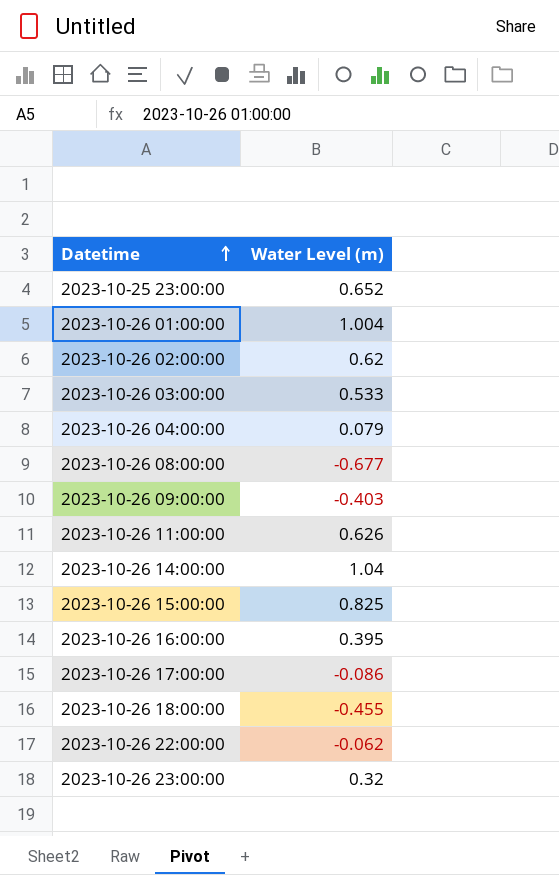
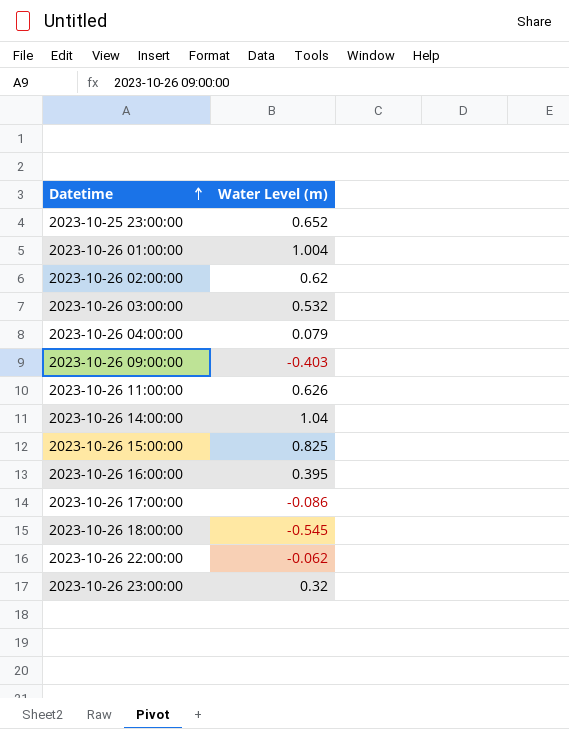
row 2023-10-26 08:00:00: -0.677 -> none
2023-10-26 03:00:00 | Water Level (m): 0.533 -> 0.532
2023-10-26 18:00:00 | Water Level (m): -0.455 -> -0.545

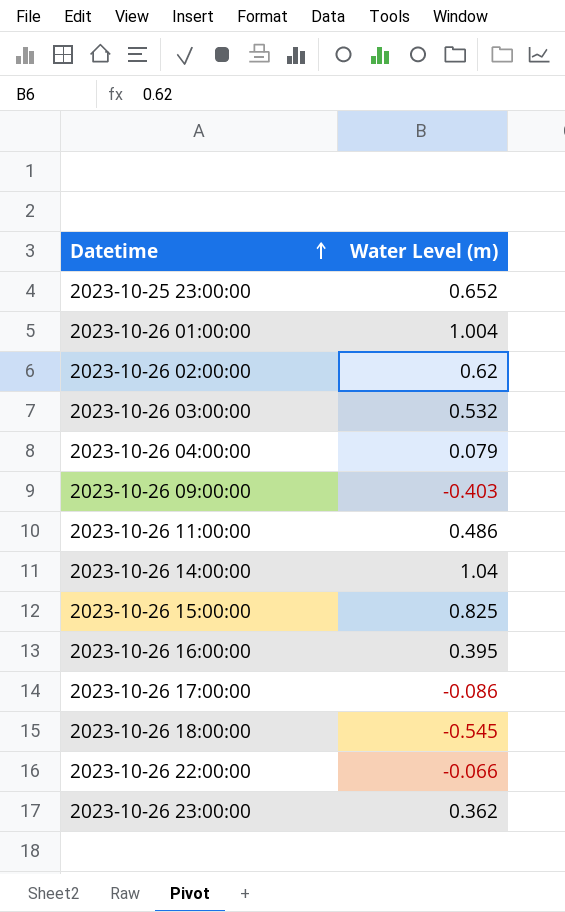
2023-10-26 11:00:00 | Water Level (m): 0.626 -> 0.486
2023-10-26 22:00:00 | Water Level (m): -0.062 -> -0.066
2023-10-26 23:00:00 | Water Level (m): 0.32 -> 0.362

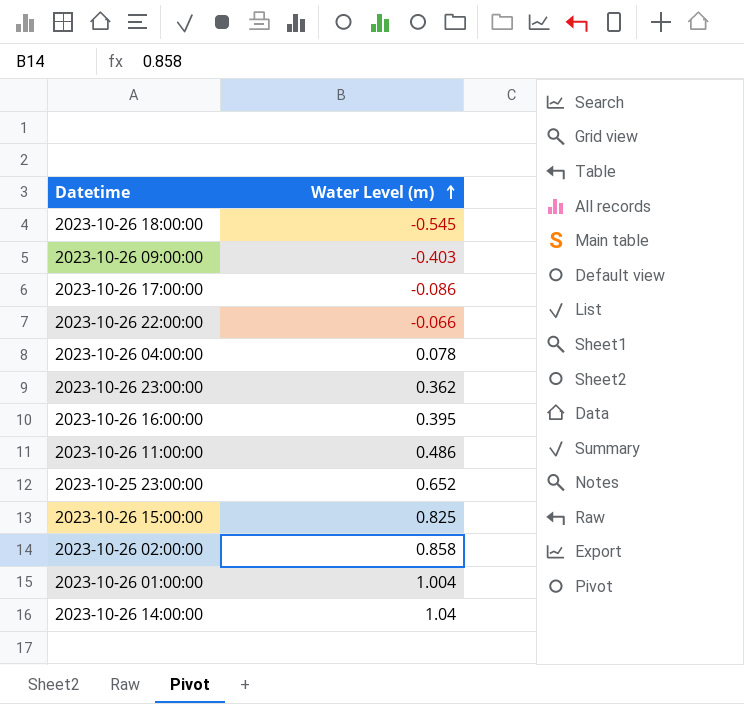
row order: Datetime ascending -> Water Level (m) ascending
row 2023-10-26 03:00:00: 0.532 -> none
2023-10-26 04:00:00 | Water Level (m): 0.079 -> 0.078
2023-10-26 02:00:00 | Water Level (m): 0.62 -> 0.858

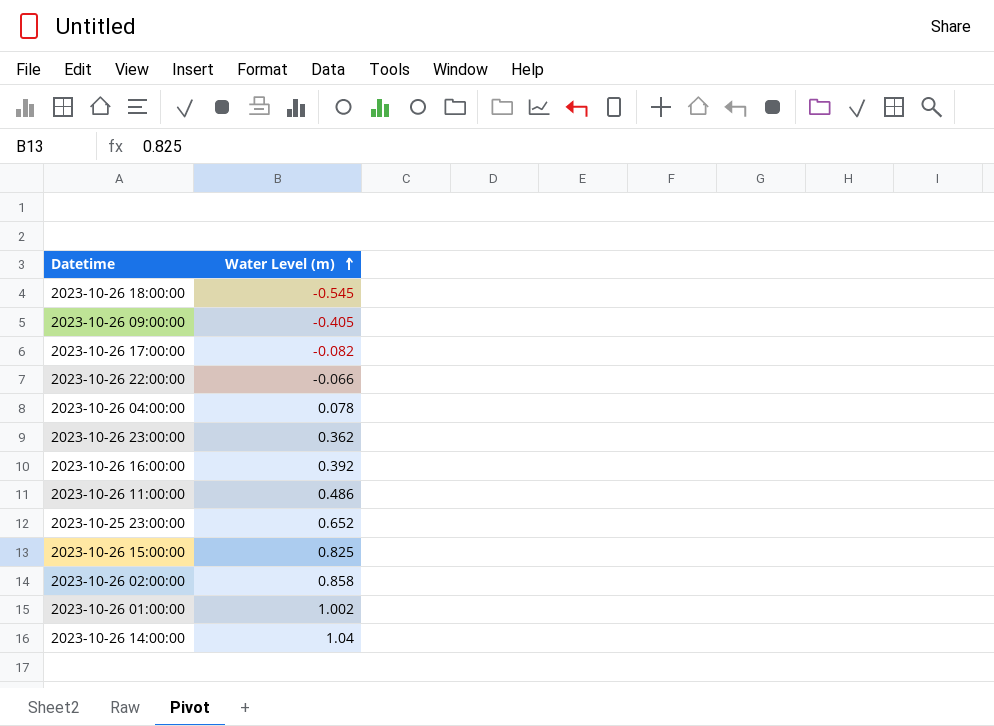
2023-10-26 09:00:00 | Water Level (m): -0.403 -> -0.405
2023-10-26 17:00:00 | Water Level (m): -0.086 -> -0.082
2023-10-26 16:00:00 | Water Level (m): 0.395 -> 0.392
2023-10-26 01:00:00 | Water Level (m): 1.004 -> 1.002

